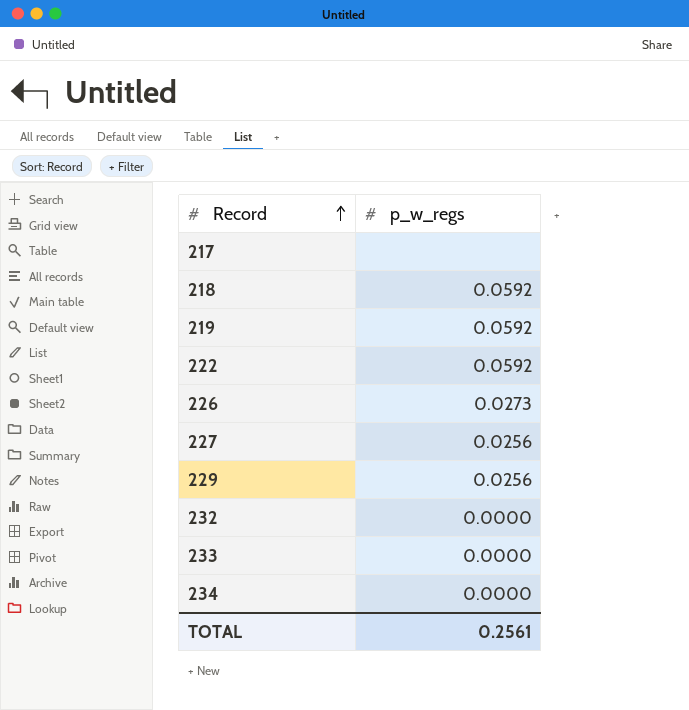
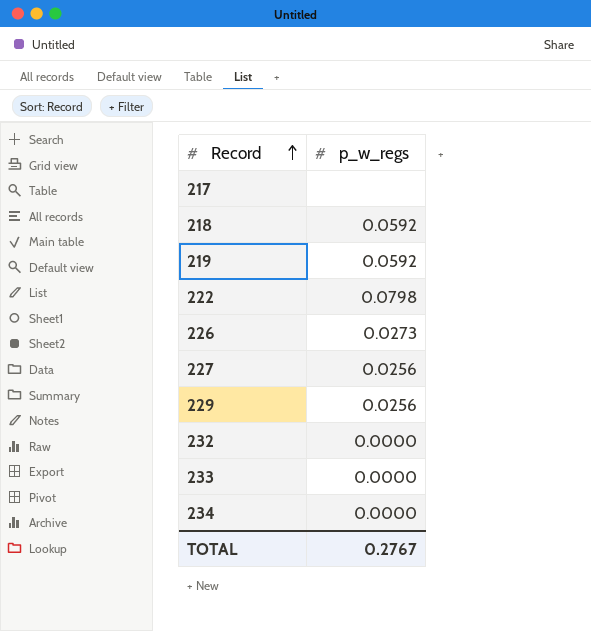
222 | p_w_regs: 0.0592 -> 0.0798
TOTAL | p_w_regs: 0.2561 -> 0.2767

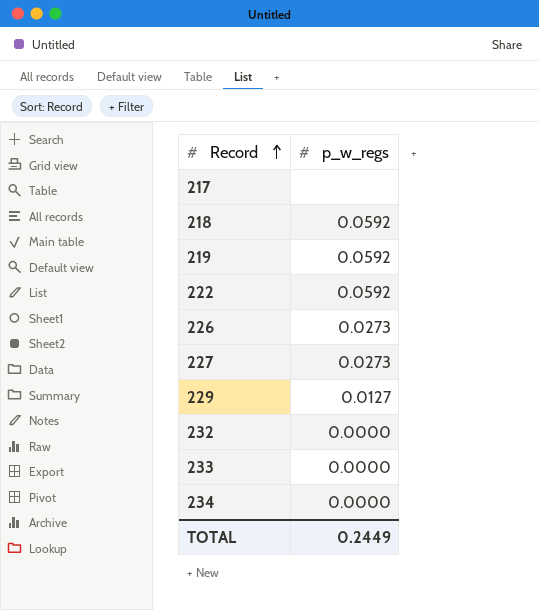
222 | p_w_regs: 0.0798 -> 0.0592
227 | p_w_regs: 0.0256 -> 0.0273
229 | p_w_regs: 0.0256 -> 0.0127
TOTAL | p_w_regs: 0.2767 -> 0.2449

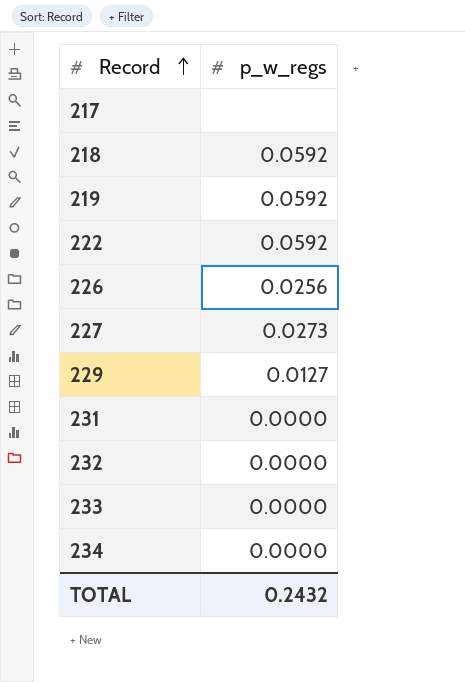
226 | p_w_regs: 0.0273 -> 0.0256
row 231: none -> 0.0000
TOTAL | p_w_regs: 0.2449 -> 0.2432

